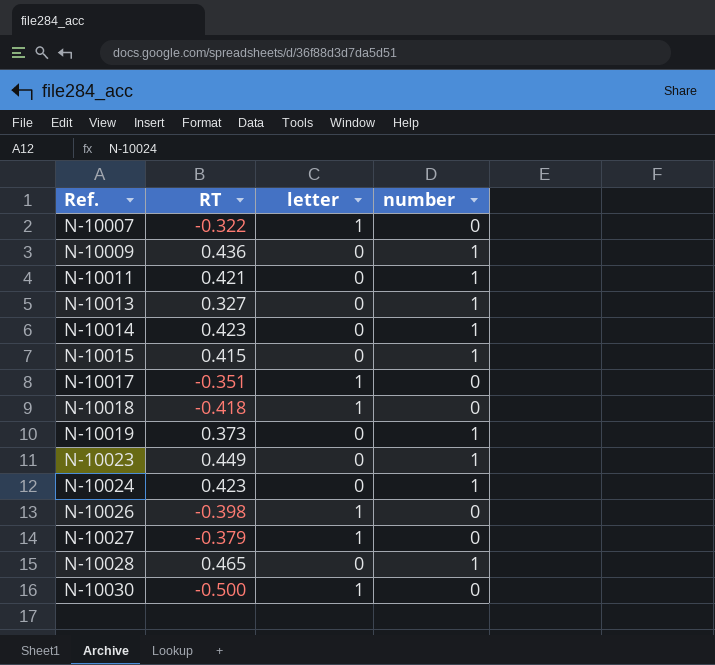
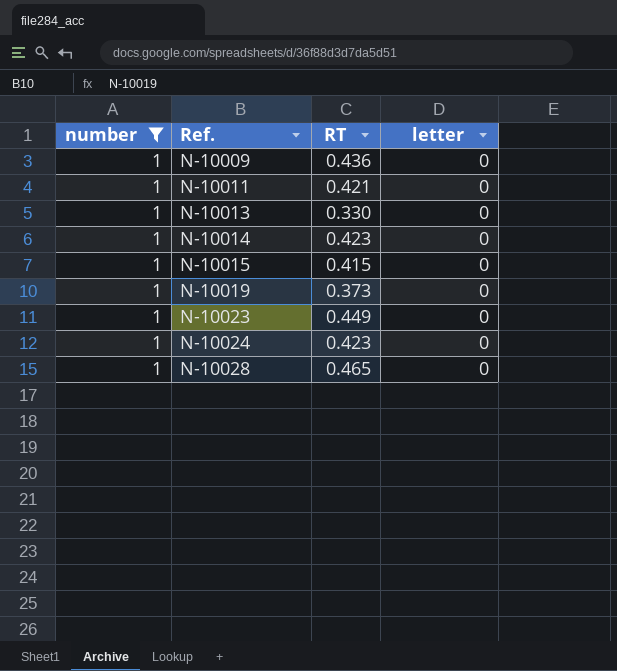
filter: none -> number = 1
column number | position: 4 -> 1
N-10013 | RT: 0.327 -> 0.330

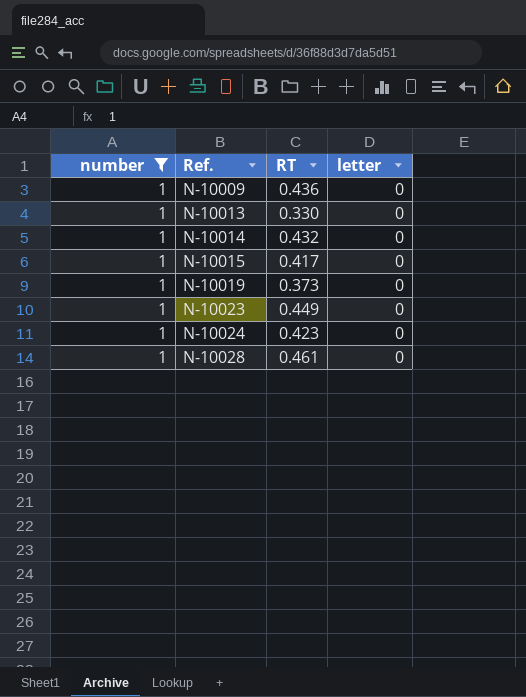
row N-10011: 1 | 0.421 | 0 -> none
N-10014 | RT: 0.423 -> 0.432
N-10015 | RT: 0.415 -> 0.417
N-10028 | RT: 0.465 -> 0.461

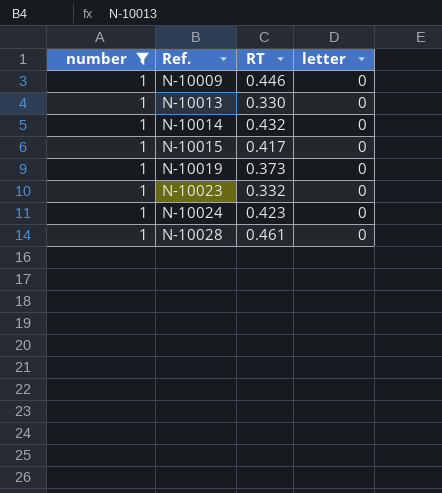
N-10009 | RT: 0.436 -> 0.446
N-10023 | RT: 0.449 -> 0.332

